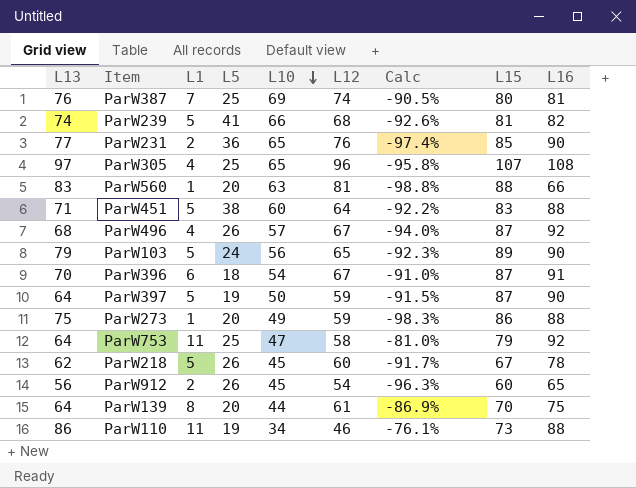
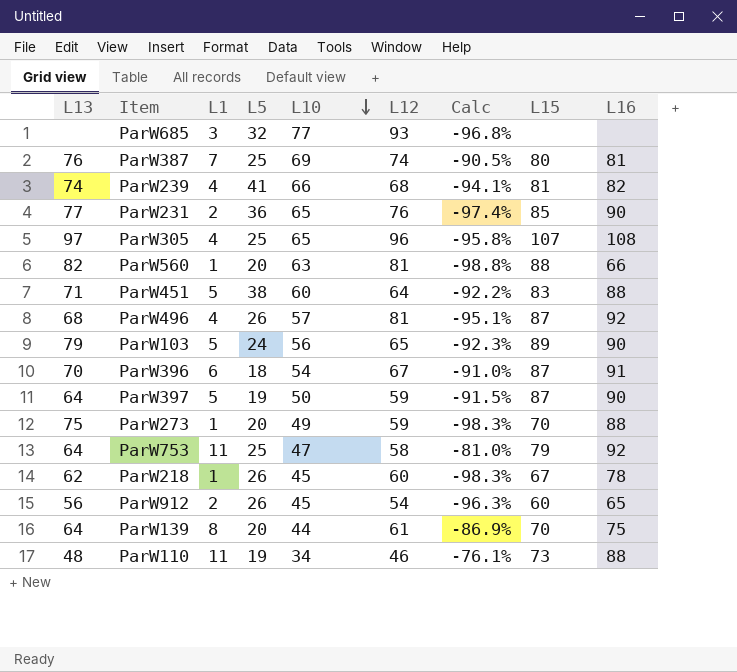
row ParW685: none -> none | 3 | 32 | 77 | 93 | -96.8% | none | none
ParW239 | L1: 5 -> 4
ParW239 | Calc: -92.6% -> -94.1%
ParW560 | L13: 83 -> 82
ParW496 | L12: 67 -> 81
ParW496 | Calc: -94.0% -> -95.1%
ParW273 | L15: 86 -> 70
ParW218 | L1: 5 -> 1
ParW218 | Calc: -91.7% -> -98.3%
ParW110 | L13: 86 -> 48

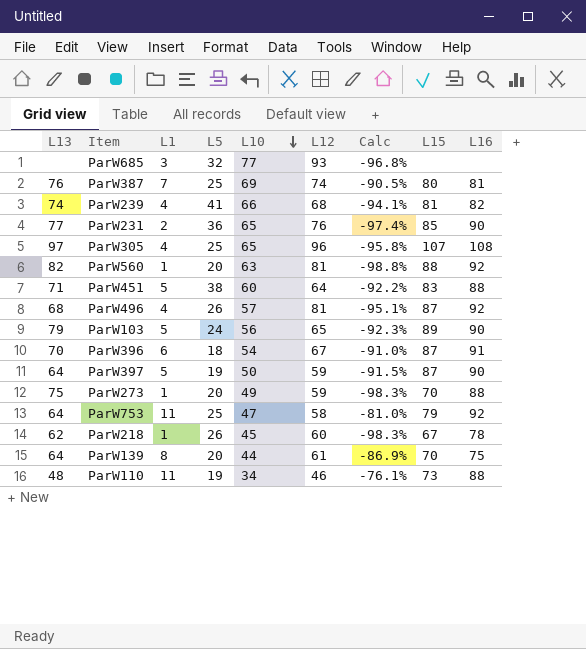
row ParW912: 56 | 2 | 26 | 45 | 54 | -96.3% | 60 | 65 -> none
ParW560 | L16: 66 -> 92

